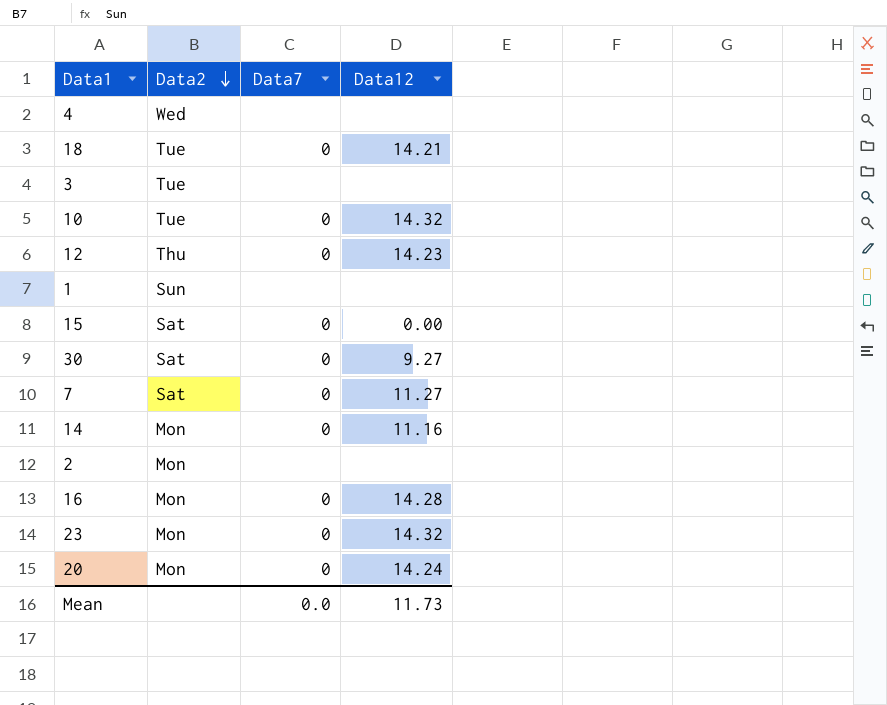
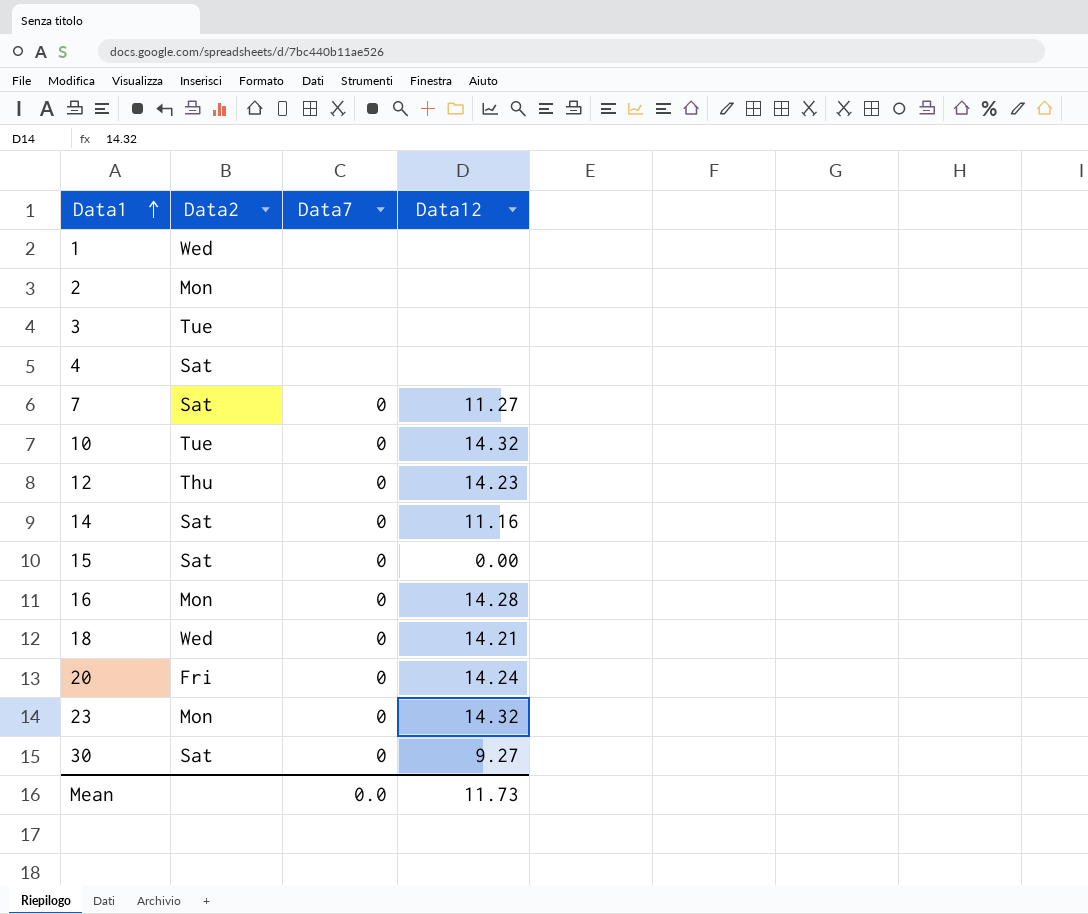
row order: Data2 descending -> Data1 ascending
1 | Data2: Sun -> Wed
4 | Data2: Wed -> Sat
14 | Data2: Mon -> Sat
18 | Data2: Tue -> Wed
20 | Data2: Mon -> Fri

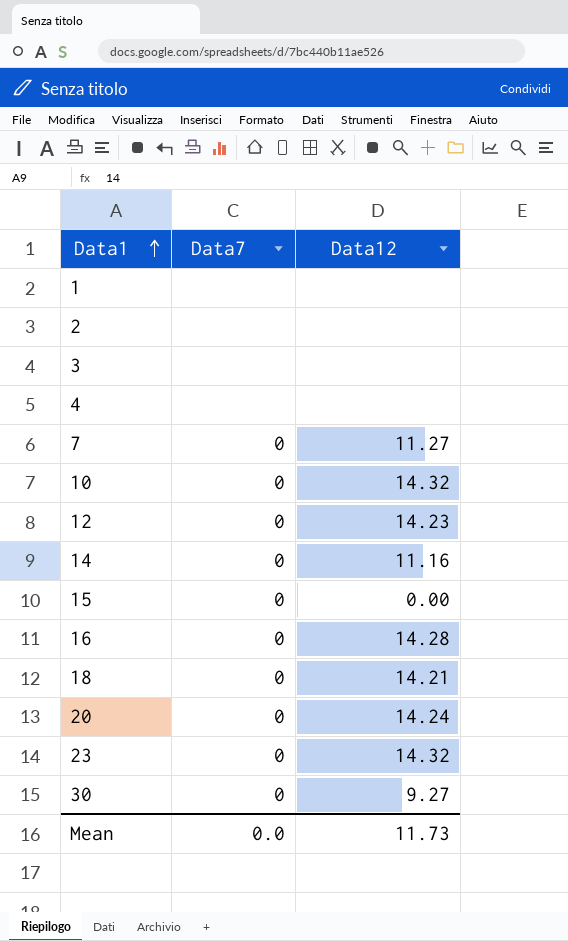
column Data2 | position: 2 -> none

